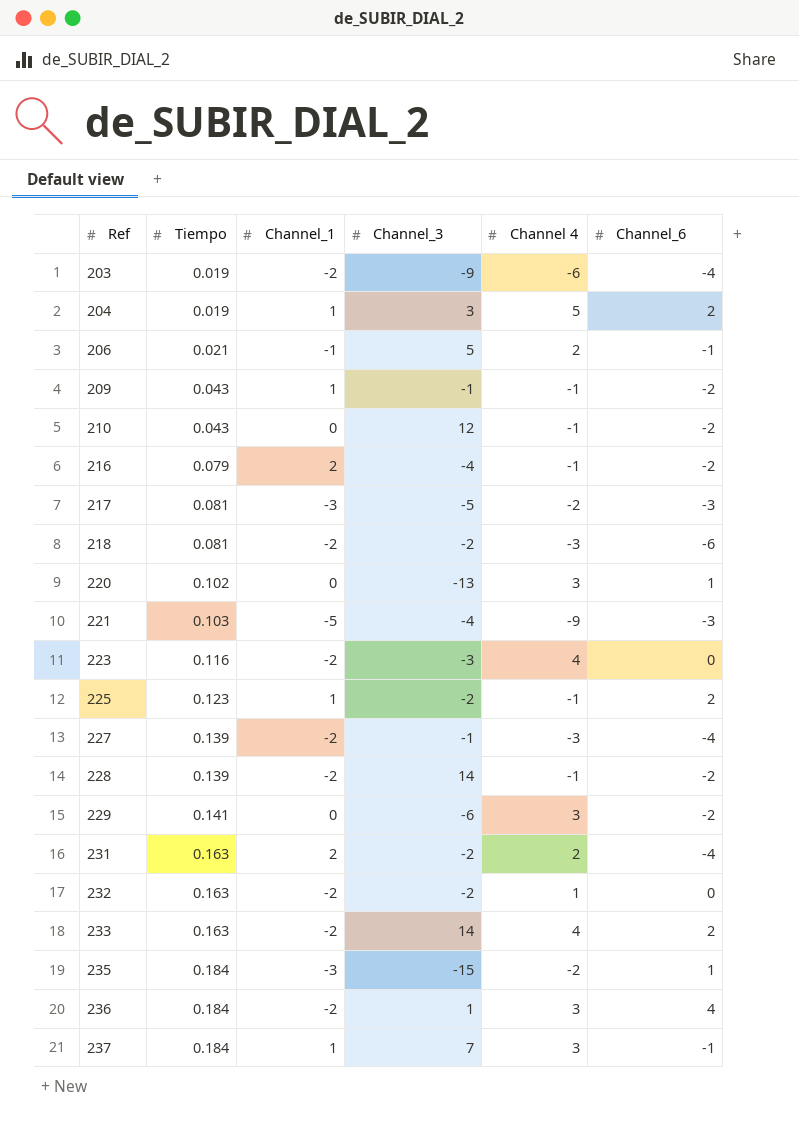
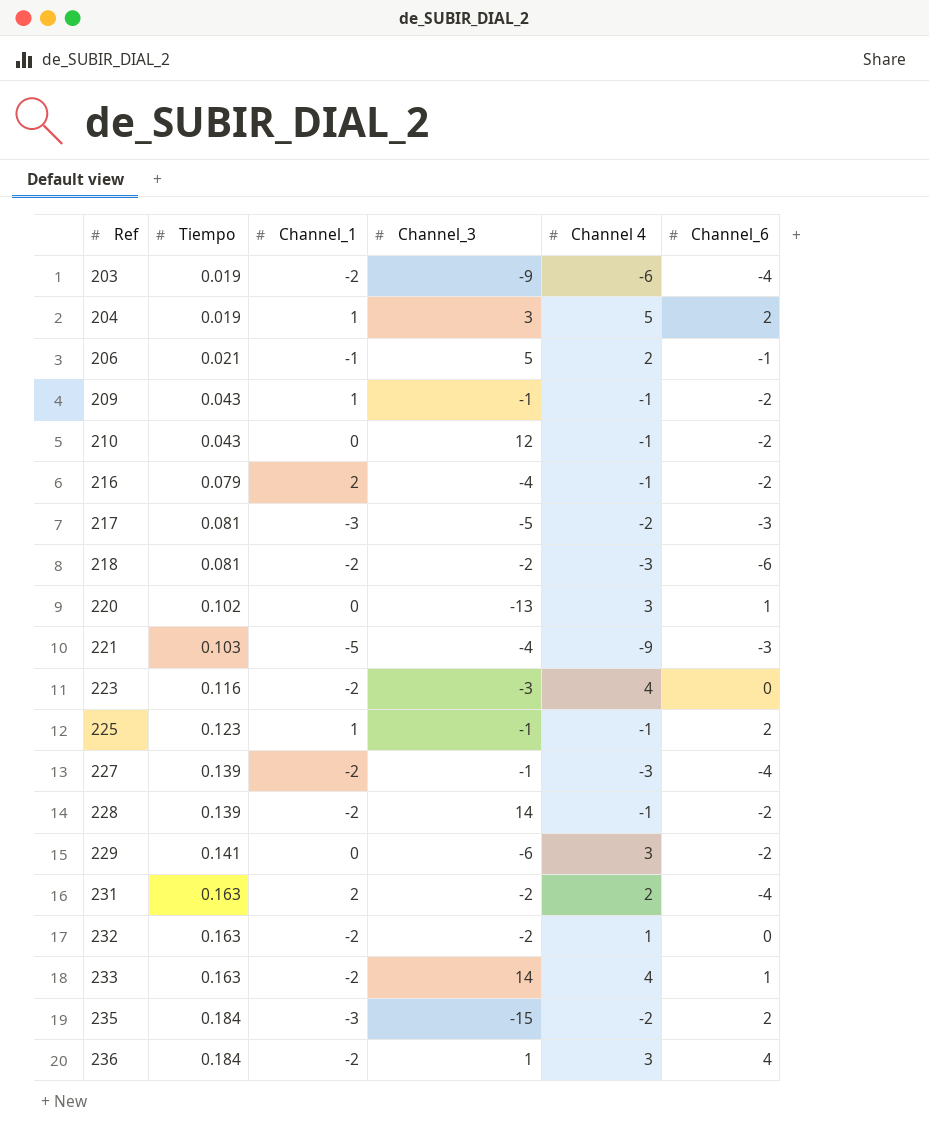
row 237: 0.184 | 1 | 7 | 3 | -1 -> none
225 | Channel_3: -2 -> -1
233 | Channel_6: 2 -> 1
235 | Channel_6: 1 -> 2

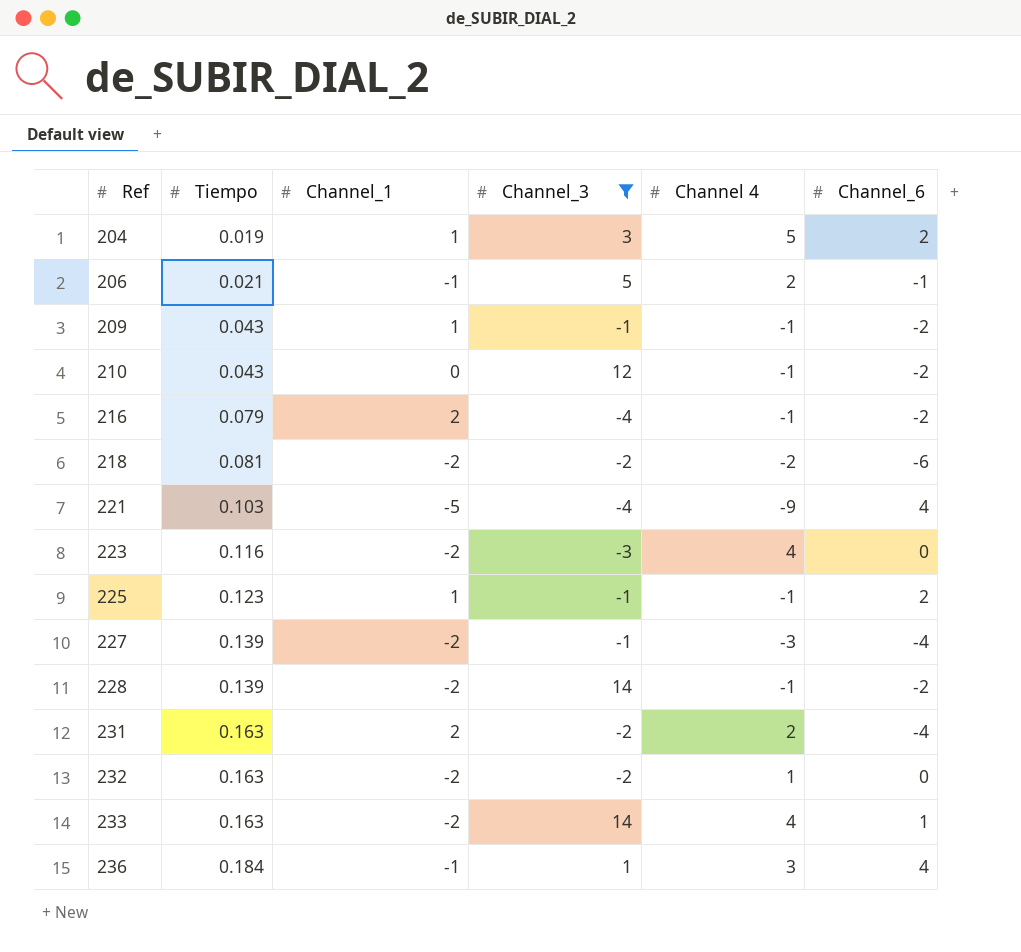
filter: none -> Channel_3 >= -4
218 | Channel 4: -3 -> -2
221 | Channel_6: -3 -> 4
236 | Channel_1: -2 -> -1

